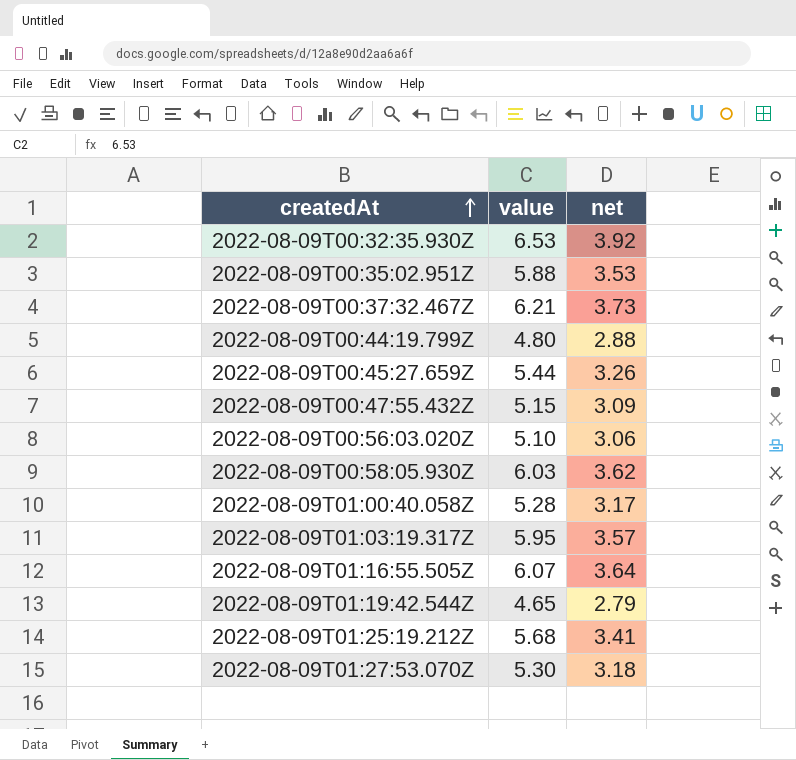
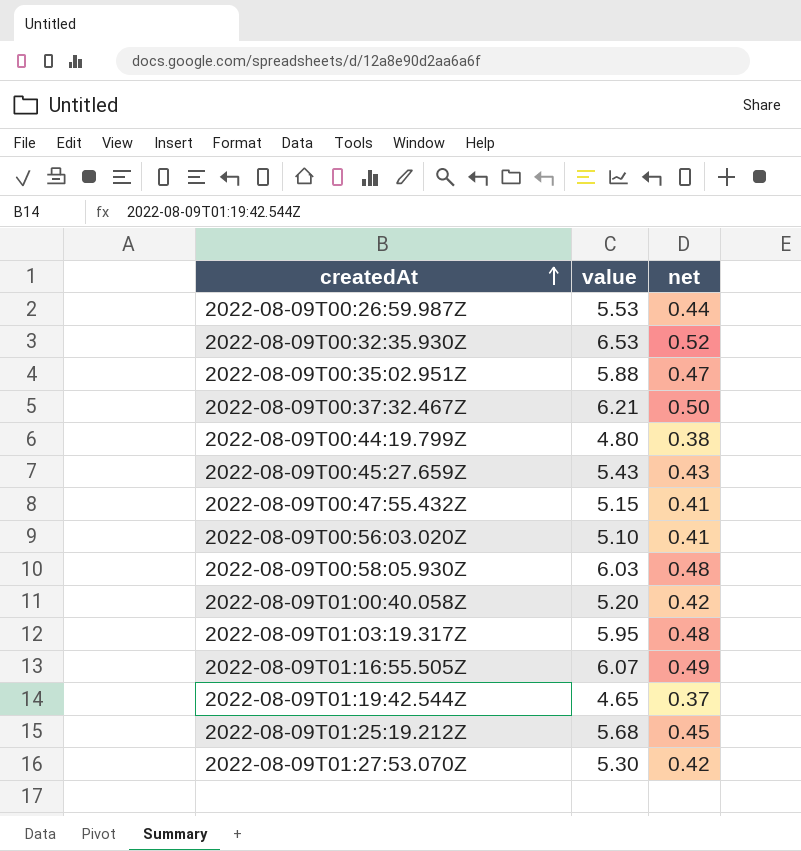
column net | formula: [value] * 0.6 -> [value] * 0.08
row 2022-08-09T00:26:59.987Z: none -> 5.53 | 0.44
2022-08-09T00:45:27.659Z | value: 5.44 -> 5.43
2022-08-09T01:00:40.058Z | value: 5.28 -> 5.20

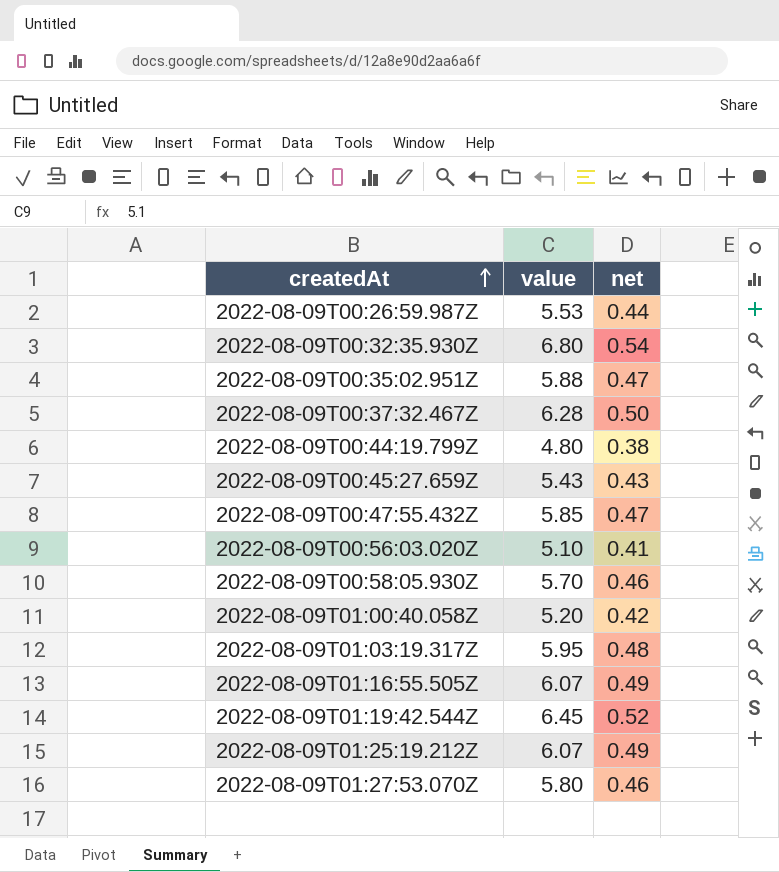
2022-08-09T00:32:35.930Z | value: 6.53 -> 6.80
2022-08-09T00:32:35.930Z | net: 0.52 -> 0.54
2022-08-09T00:37:32.467Z | value: 6.21 -> 6.28
2022-08-09T00:47:55.432Z | value: 5.15 -> 5.85
2022-08-09T00:47:55.432Z | net: 0.41 -> 0.47
2022-08-09T00:58:05.930Z | value: 6.03 -> 5.70
2022-08-09T00:58:05.930Z | net: 0.48 -> 0.46
2022-08-09T01:19:42.544Z | value: 4.65 -> 6.45
2022-08-09T01:19:42.544Z | net: 0.37 -> 0.52
2022-08-09T01:25:19.212Z | value: 5.68 -> 6.07
2022-08-09T01:25:19.212Z | net: 0.45 -> 0.49
2022-08-09T01:27:53.070Z | value: 5.30 -> 5.80
2022-08-09T01:27:53.070Z | net: 0.42 -> 0.46

